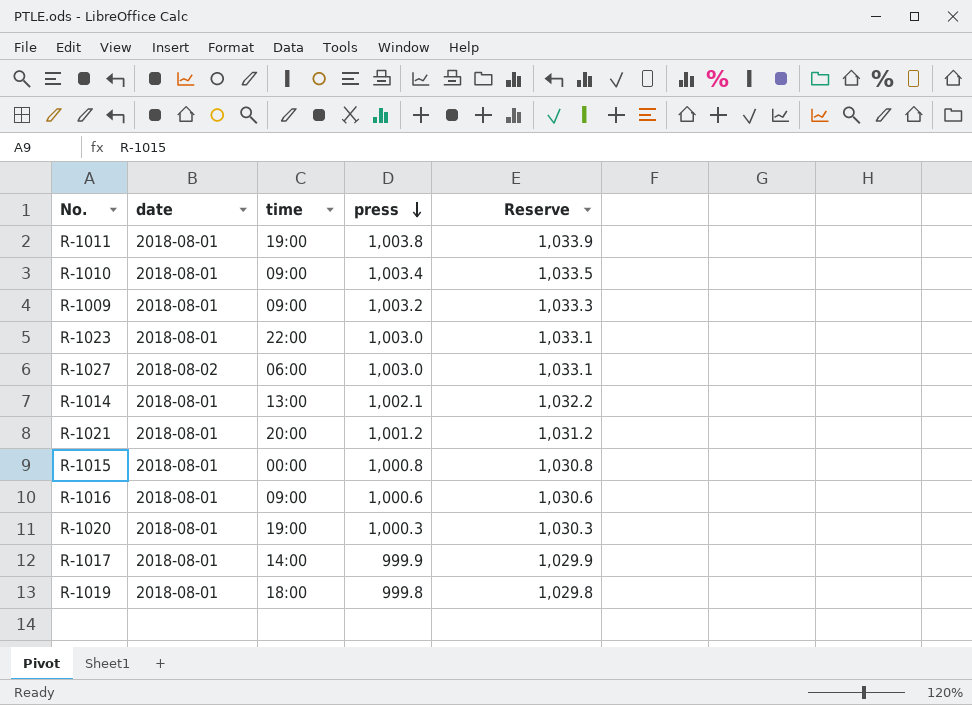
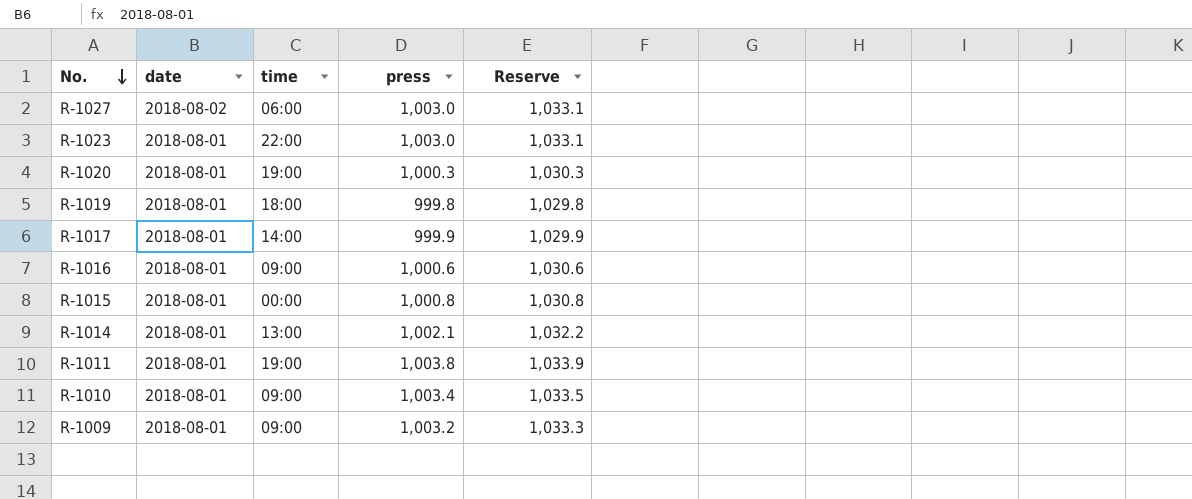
row order: press descending -> No. descending
row R-1021: 2018-08-01 | 20:00 | 1,001.2 | 1,031.2 -> none

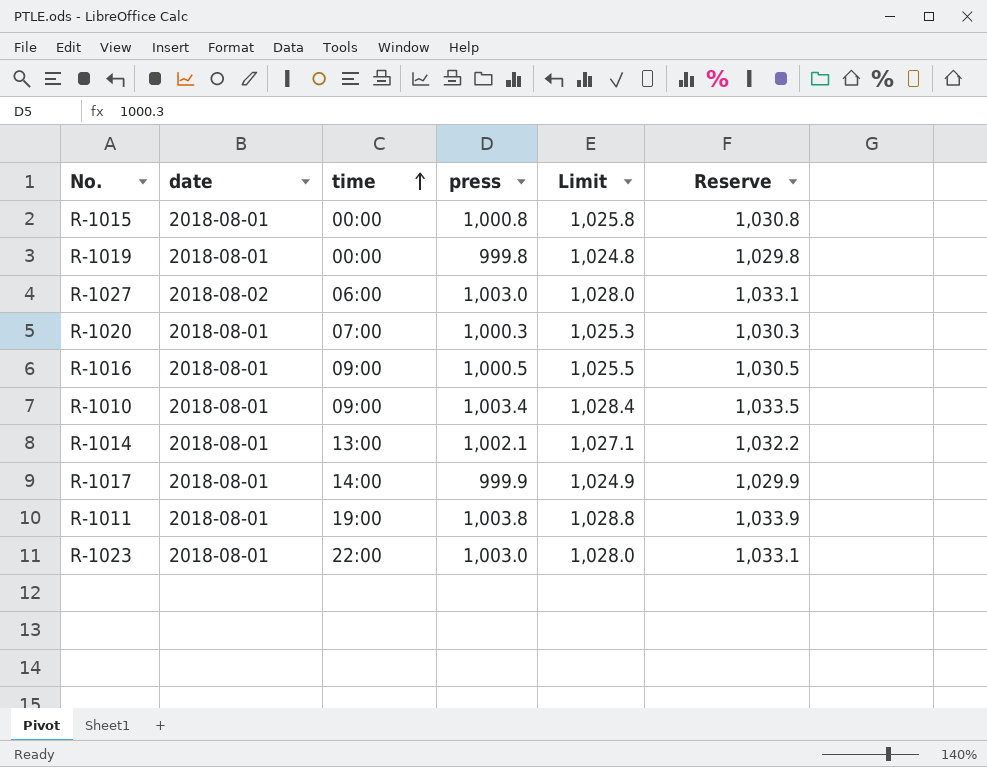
row order: No. descending -> time ascending
column Limit | formula: none -> [press] + 25
row R-1009: 2018-08-01 | 09:00 | 1,003.2 | 1,033.3 -> none
R-1019 | time: 18:00 -> 00:00
R-1020 | time: 19:00 -> 07:00
R-1016 | press: 1,000.6 -> 1,000.5
R-1016 | Reserve: 1,030.6 -> 1,030.5

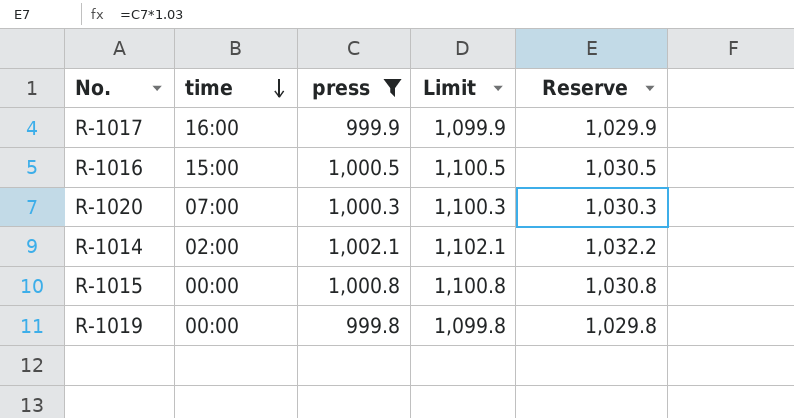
filter: none -> press <= 1,002.1
row order: time ascending -> time descending
column date | position: 2 -> none
column Limit | formula: [press] + 25 -> [press] + 100
R-1017 | time: 14:00 -> 16:00
R-1016 | time: 09:00 -> 15:00
R-1014 | time: 13:00 -> 02:00

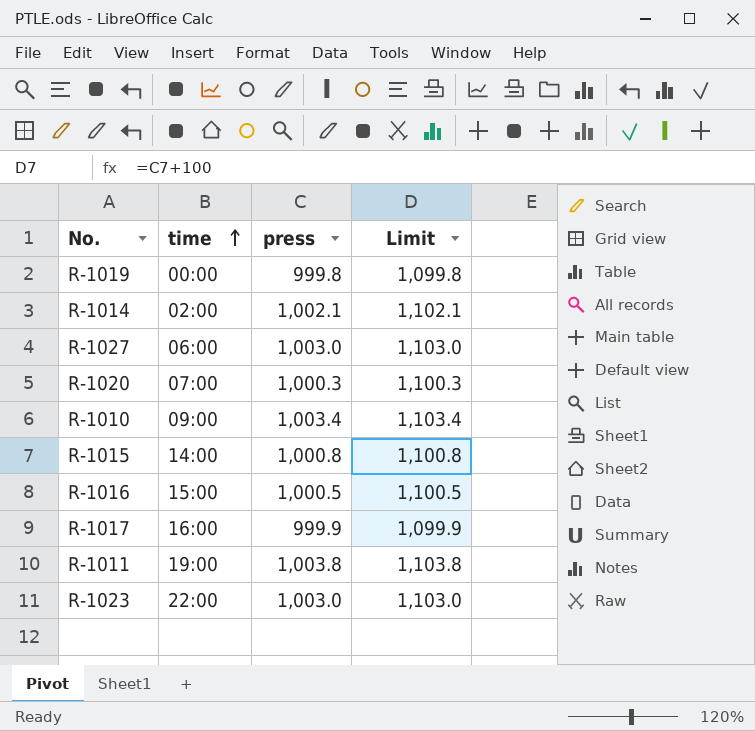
filter: press <= 1,002.1 -> none
row order: time descending -> time ascending
column Reserve | formula: [press] * 1.03 -> none
R-1015 | time: 00:00 -> 14:00

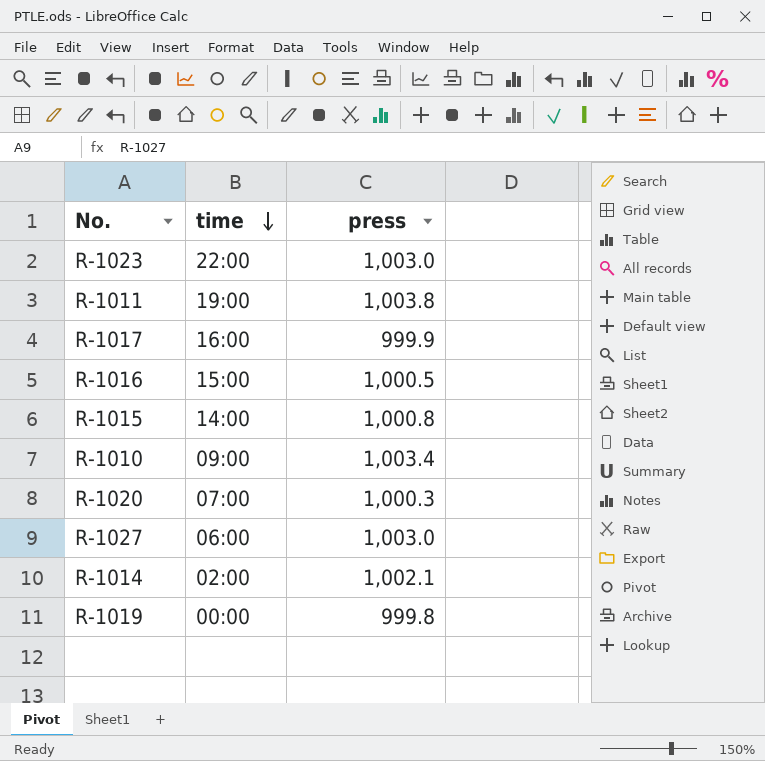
row order: time ascending -> time descending
column Limit | formula: [press] + 100 -> none

